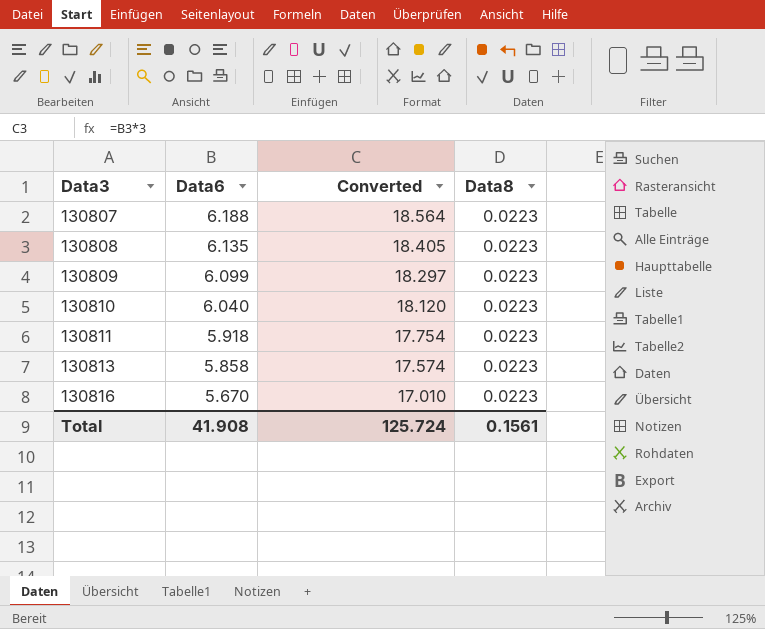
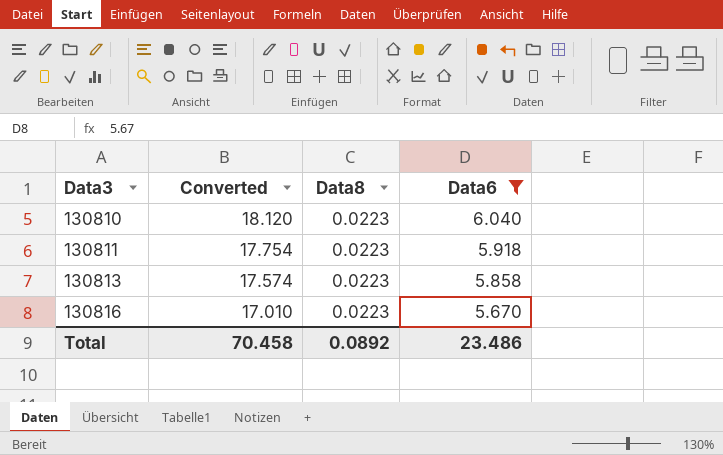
filter: none -> Data6 <= 6.040
column Data6 | position: 2 -> 4
Total | Converted: 125.724 -> 70.458
Total | Data8: 0.1561 -> 0.0892
Total | Data6: 41.908 -> 23.486

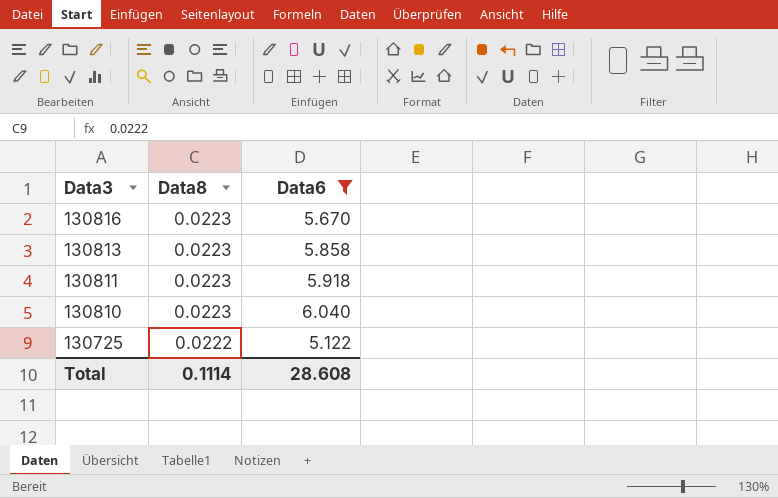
row order: Data3 ascending -> Data3 descending
column Converted | formula: [Data6] * 3 -> none
row 130725: none -> 0.0222 | 5.122
Total | Data8: 0.0892 -> 0.1114
Total | Data6: 23.486 -> 28.608

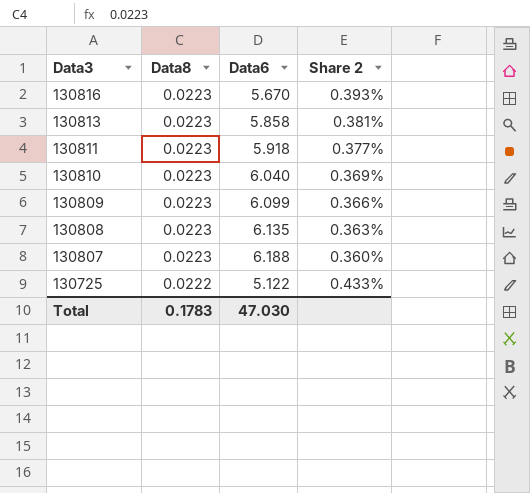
filter: Data6 <= 6.040 -> none
column Share 2 | formula: none -> [Data8] / [Data6]
Total | Data8: 0.1114 -> 0.1783
Total | Data6: 28.608 -> 47.030

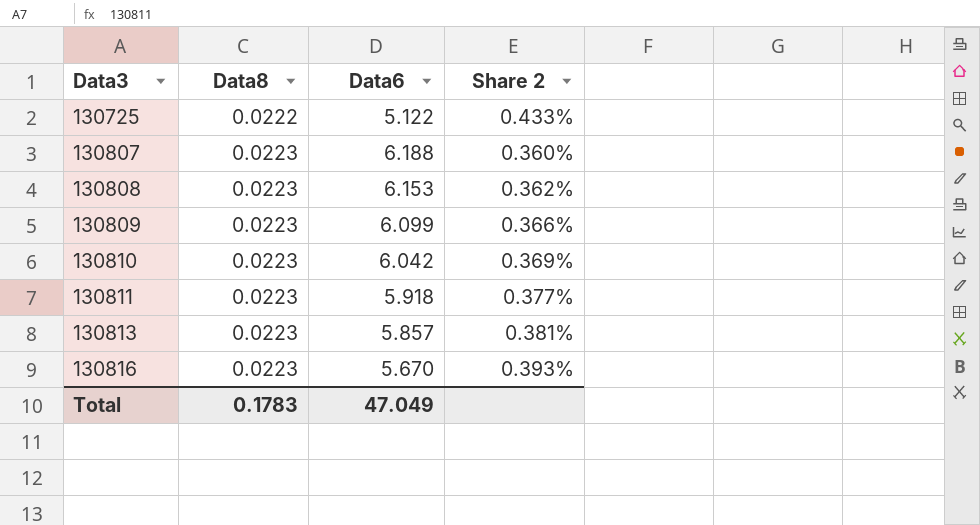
row order: Data3 descending -> Data3 ascending
130808 | Data6: 6.135 -> 6.153
130808 | Share 2: 0.363% -> 0.362%
130810 | Data6: 6.040 -> 6.042
130813 | Data6: 5.858 -> 5.857
Total | Data6: 47.030 -> 47.049

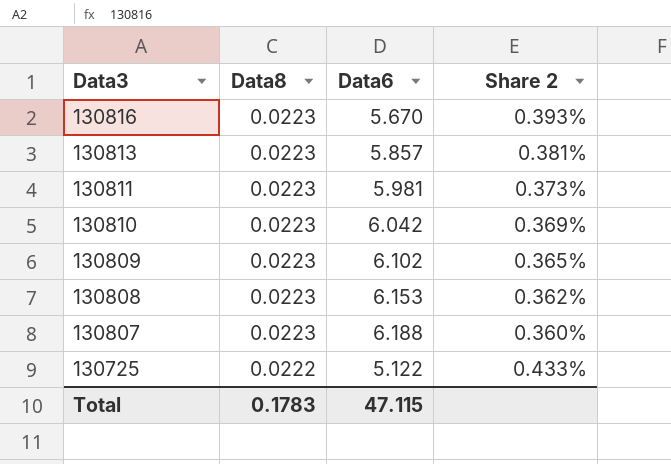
row order: Data3 ascending -> Data3 descending
130811 | Data6: 5.918 -> 5.981
130811 | Share 2: 0.377% -> 0.373%
130809 | Data6: 6.099 -> 6.102
130809 | Share 2: 0.366% -> 0.365%
Total | Data6: 47.049 -> 47.115

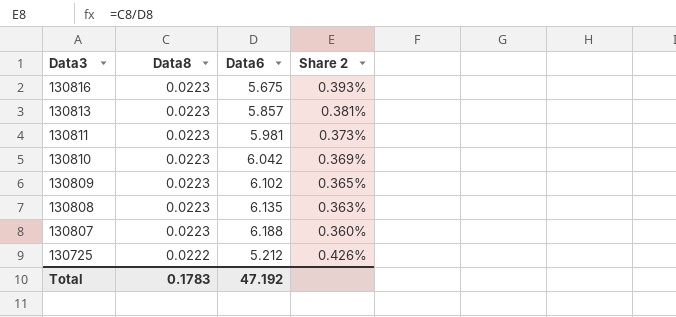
130816 | Data6: 5.670 -> 5.675
130808 | Data6: 6.153 -> 6.135
130808 | Share 2: 0.362% -> 0.363%
130725 | Data6: 5.122 -> 5.212
130725 | Share 2: 0.433% -> 0.426%
Total | Data6: 47.115 -> 47.192

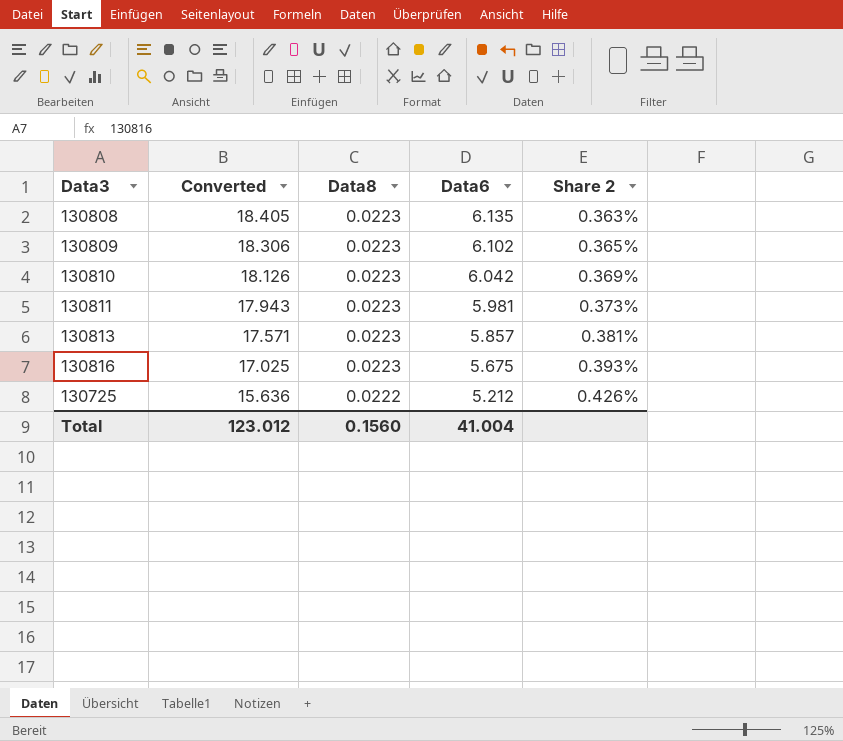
row order: Data3 descending -> Converted descending
column Converted | formula: none -> [Data6] * 3
row 130807: 0.0223 | 6.188 | 0.360% -> none
Total | Data8: 0.1783 -> 0.1560
Total | Data6: 47.192 -> 41.004

